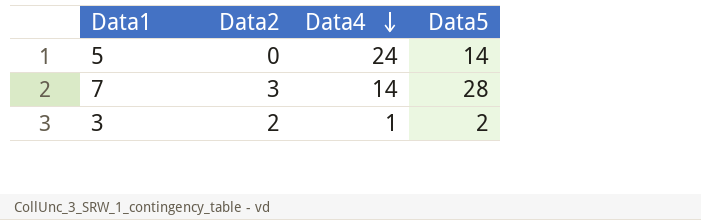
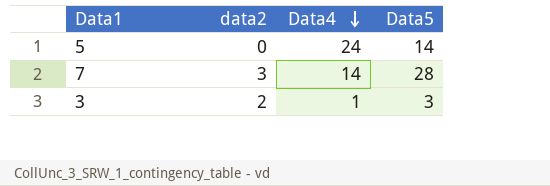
column name: Data2 -> data2
3 | Data5: 2 -> 3

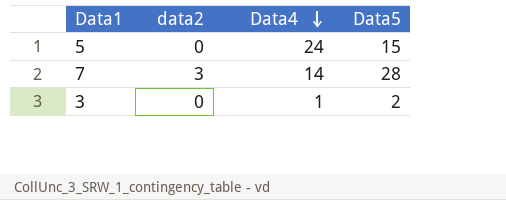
5 | Data5: 14 -> 15
3 | data2: 2 -> 0
3 | Data5: 3 -> 2

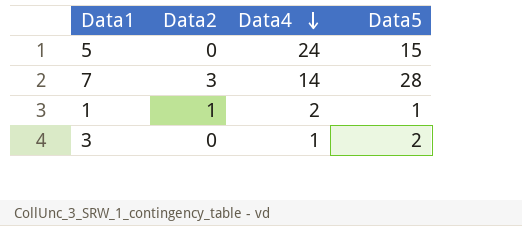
column name: data2 -> Data2
row 1: none -> 1 | 2 | 1

